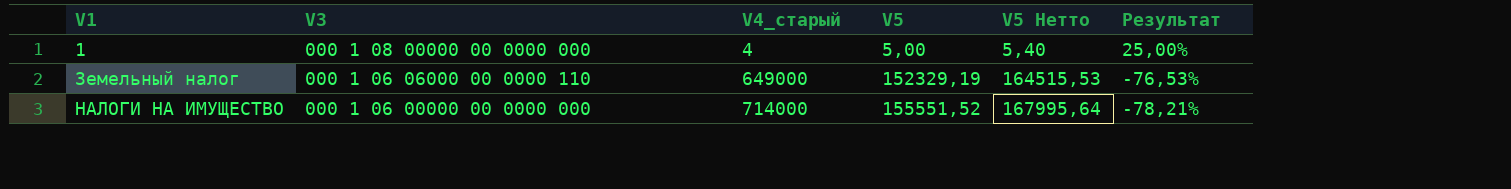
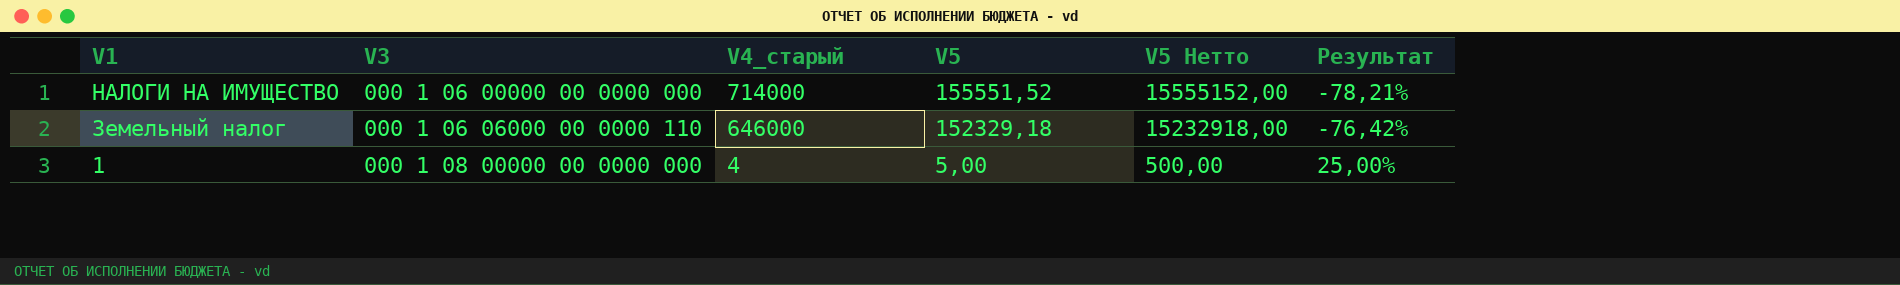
row order: V1 ascending -> V1 descending
column V5 Нетто | formula: [V5] * 1,08 -> [V5] * 100
Земельный налог | V4_старый: 649000 -> 646000
Земельный налог | V5: 152329,19 -> 152329,18
Земельный налог | Результат: -76,53% -> -76,42%

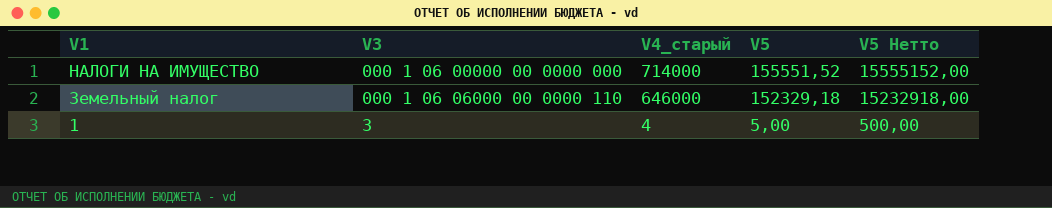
column Результат | formula: ([V5] - [V4_старый]) / [V4_старый] -> none
1 | V3: 000 1 08 00000 00 0000 000 -> 3

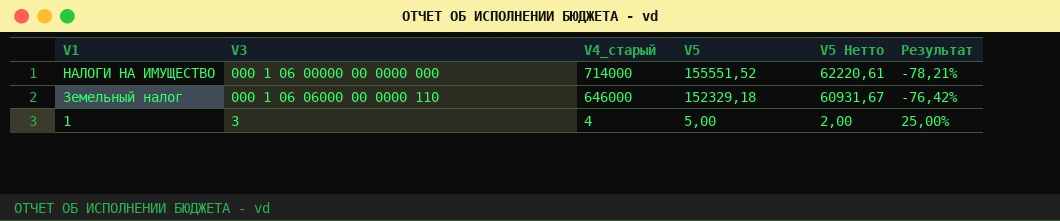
column V5 Нетто | formula: [V5] * 100 -> [V5] * 0,4
column Результат | formula: none -> ([V5] - [V4_старый]) / [V4_старый]

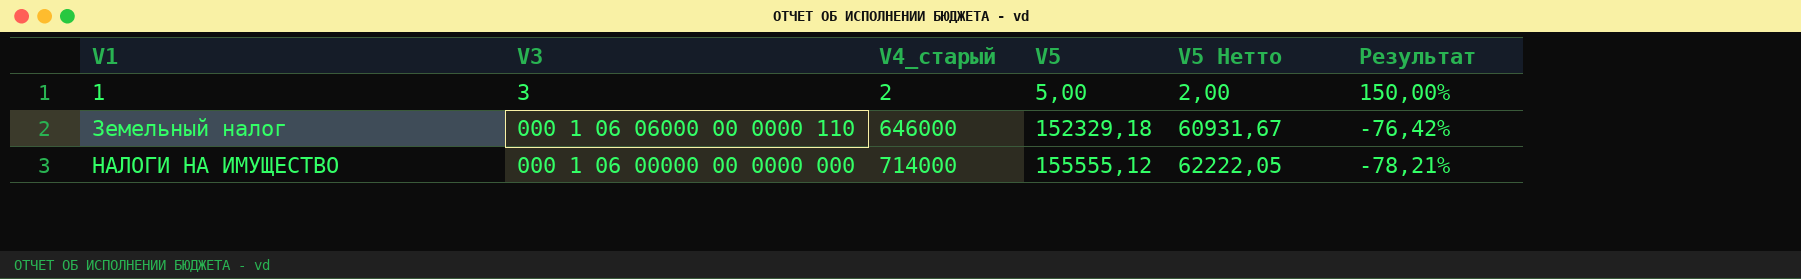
row order: V1 descending -> V1 ascending
1 | V4_старый: 4 -> 2
1 | Результат: 25,00% -> 150,00%
НАЛОГИ НА ИМУЩЕСТВО | V5: 155551,52 -> 155555,12
НАЛОГИ НА ИМУЩЕСТВО | V5 Нетто: 62220,61 -> 62222,05

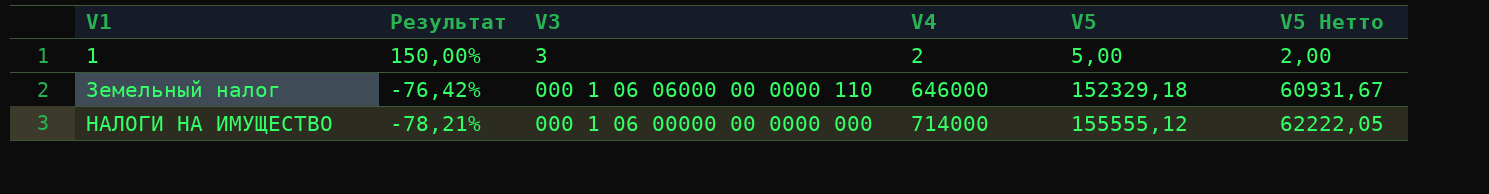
column Результат | position: 6 -> 2
column name: V4_старый -> V4

